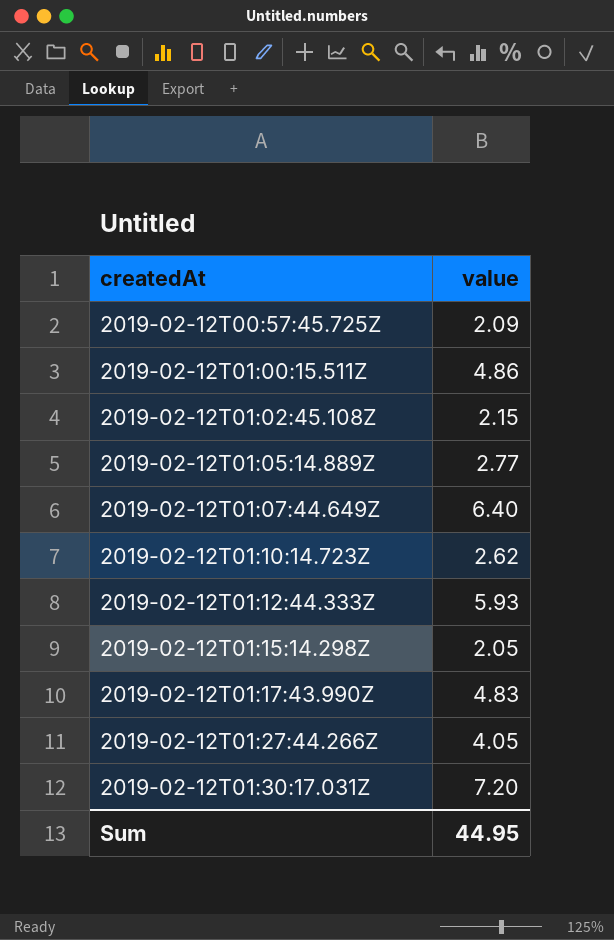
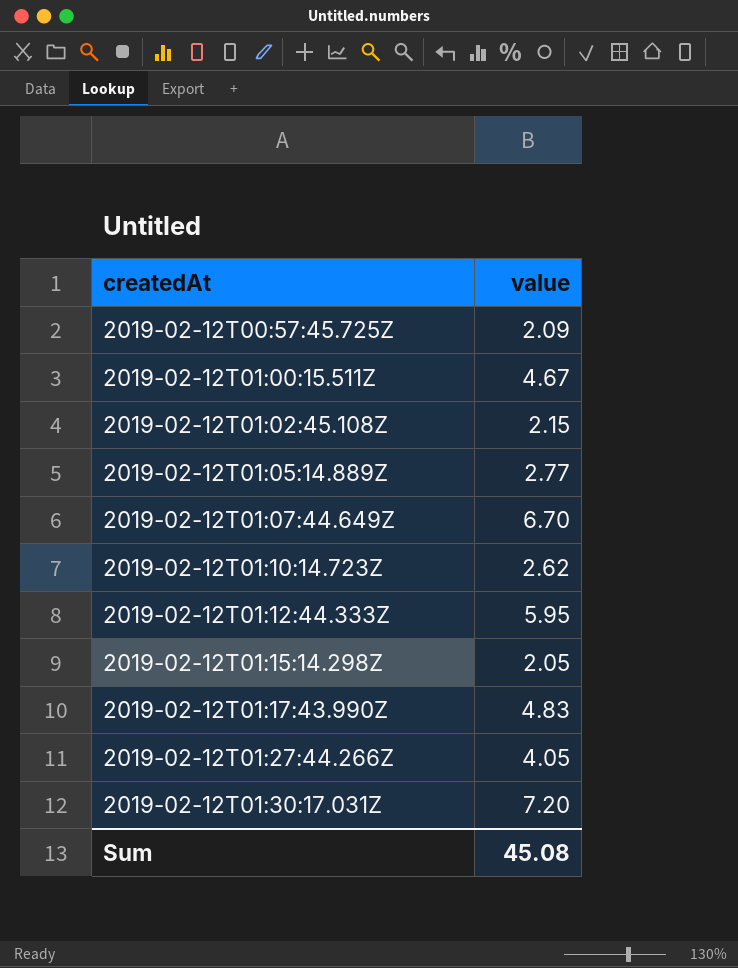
2019-02-12T01:00:15.511Z | value: 4.86 -> 4.67
2019-02-12T01:07:44.649Z | value: 6.40 -> 6.70
2019-02-12T01:12:44.333Z | value: 5.93 -> 5.95
Sum | value: 44.95 -> 45.08

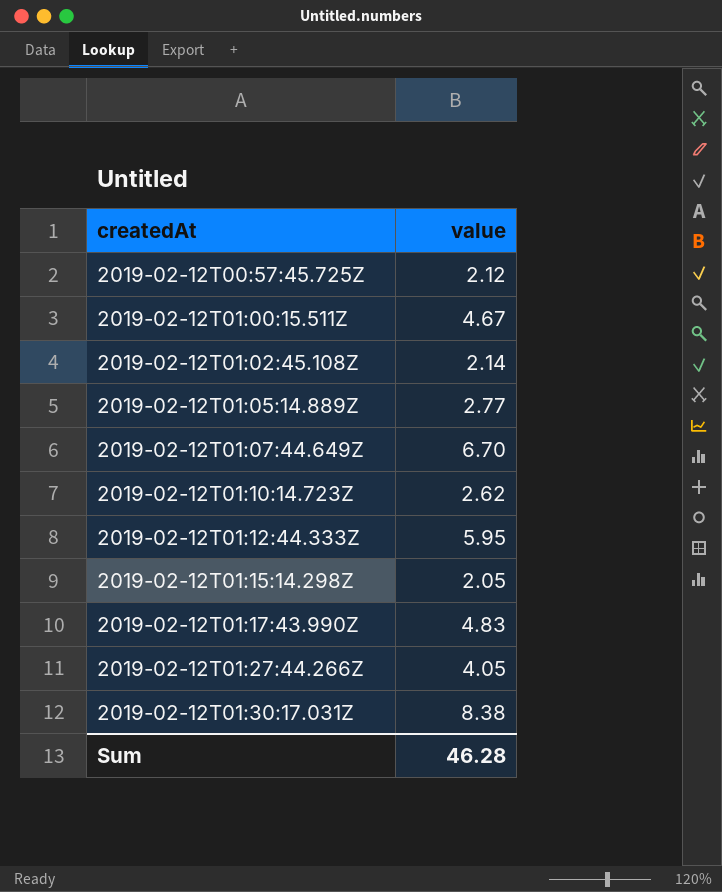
2019-02-12T00:57:45.725Z | value: 2.09 -> 2.12
2019-02-12T01:02:45.108Z | value: 2.15 -> 2.14
2019-02-12T01:30:17.031Z | value: 7.20 -> 8.38
Sum | value: 45.08 -> 46.28

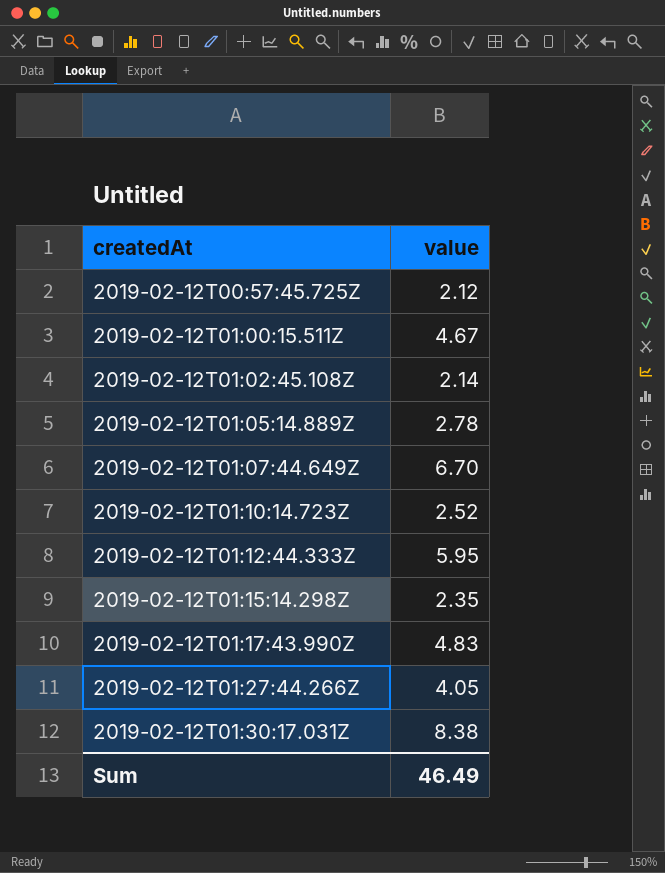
2019-02-12T01:05:14.889Z | value: 2.77 -> 2.78
2019-02-12T01:10:14.723Z | value: 2.62 -> 2.52
2019-02-12T01:15:14.298Z | value: 2.05 -> 2.35
Sum | value: 46.28 -> 46.49

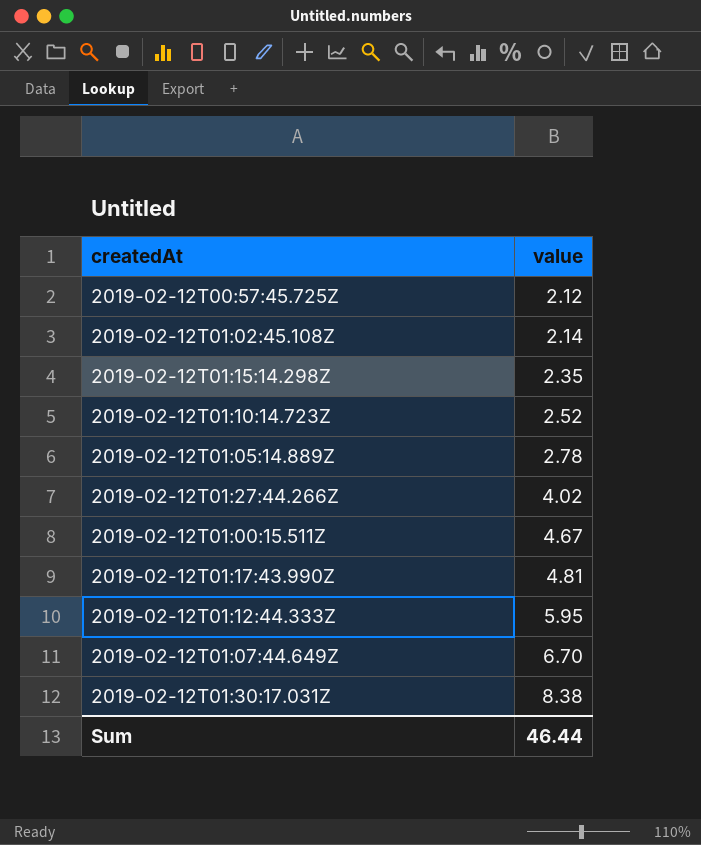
row order: createdAt ascending -> value ascending
2019-02-12T01:27:44.266Z | value: 4.05 -> 4.02
2019-02-12T01:17:43.990Z | value: 4.83 -> 4.81
Sum | value: 46.49 -> 46.44

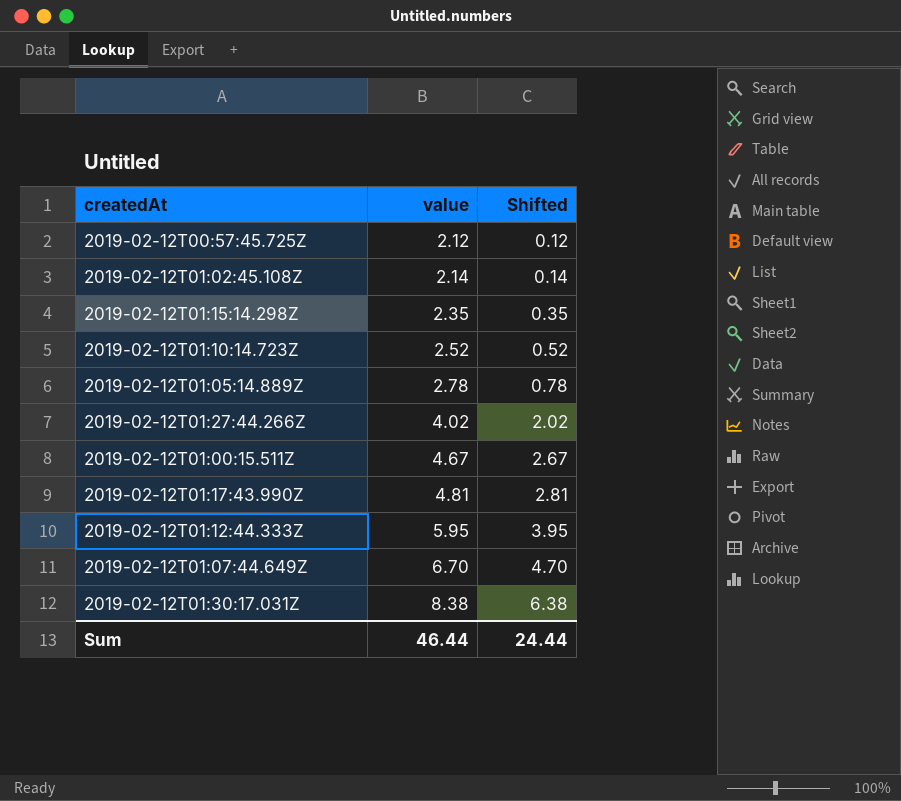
column Shifted | formula: none -> [value] - 2

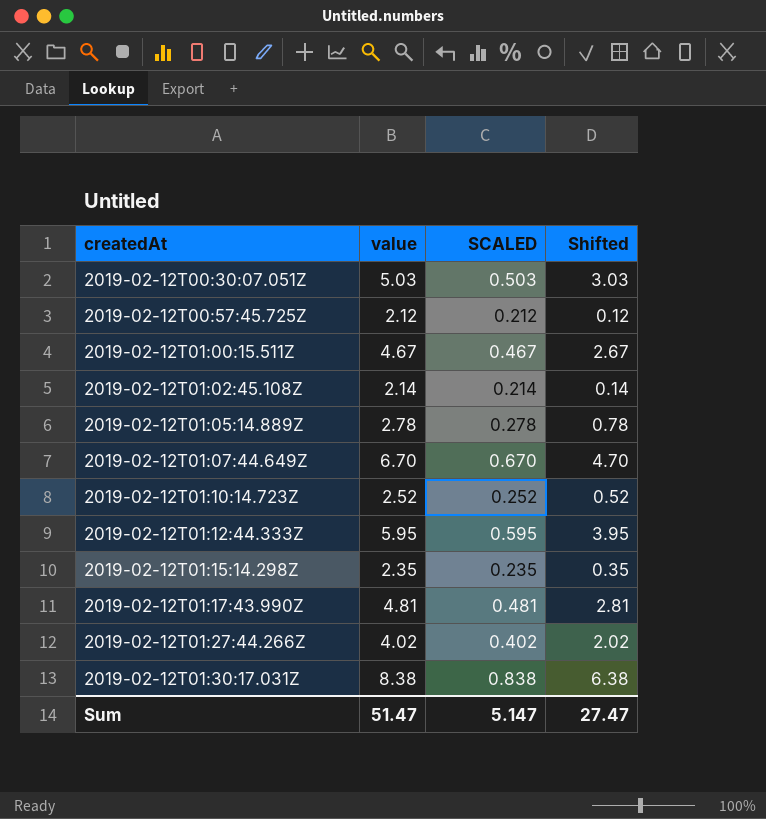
row order: value ascending -> createdAt ascending
column SCALED | formula: none -> [value] * 0.1
row 2019-02-12T00:30:07.051Z: none -> 5.03 | 0.503 | 3.03
Sum | value: 46.44 -> 51.47
Sum | Shifted: 24.44 -> 27.47

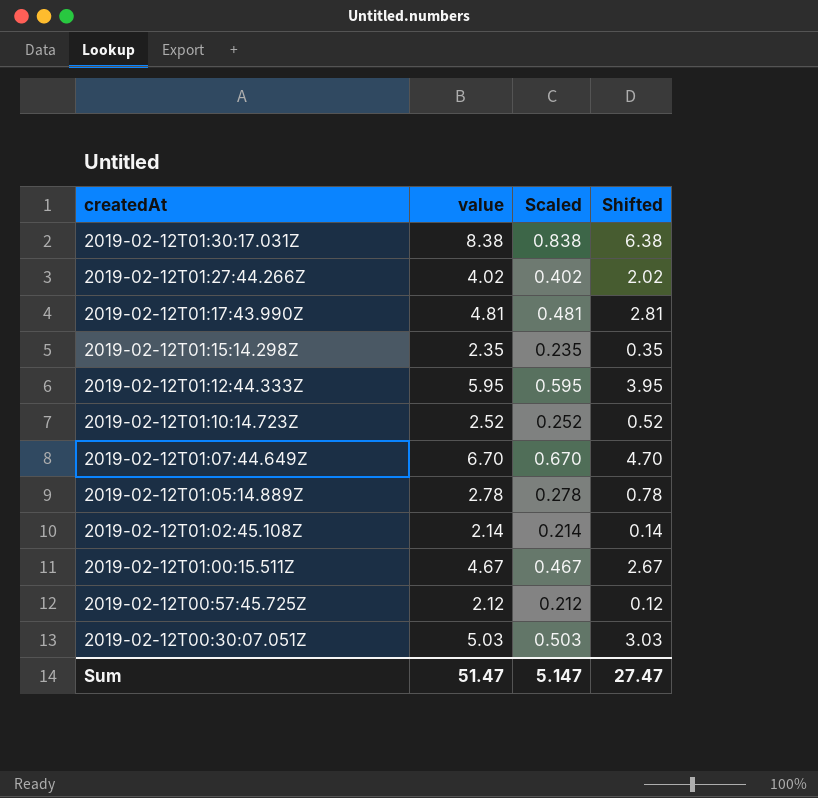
row order: createdAt ascending -> createdAt descending
column name: SCALED -> Scaled

